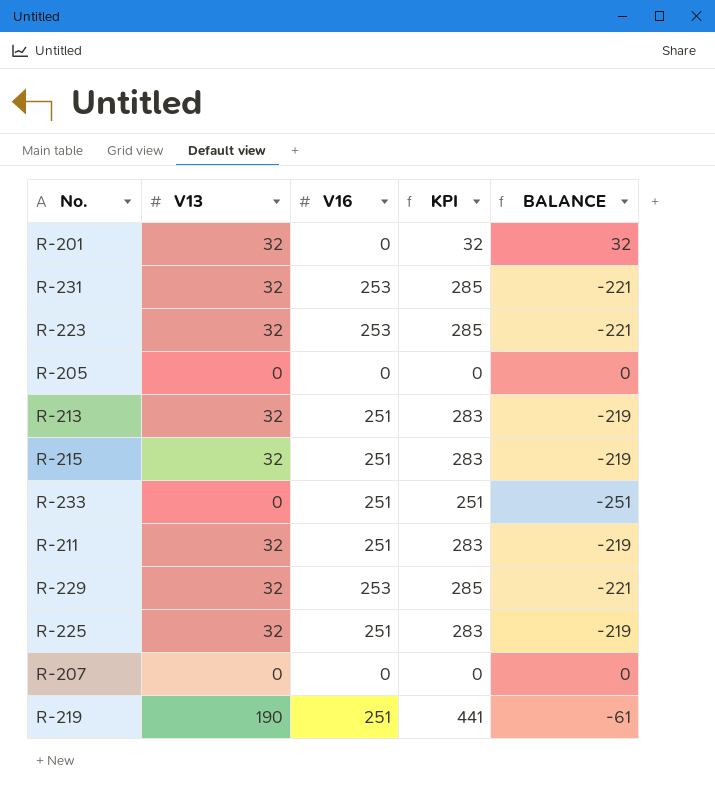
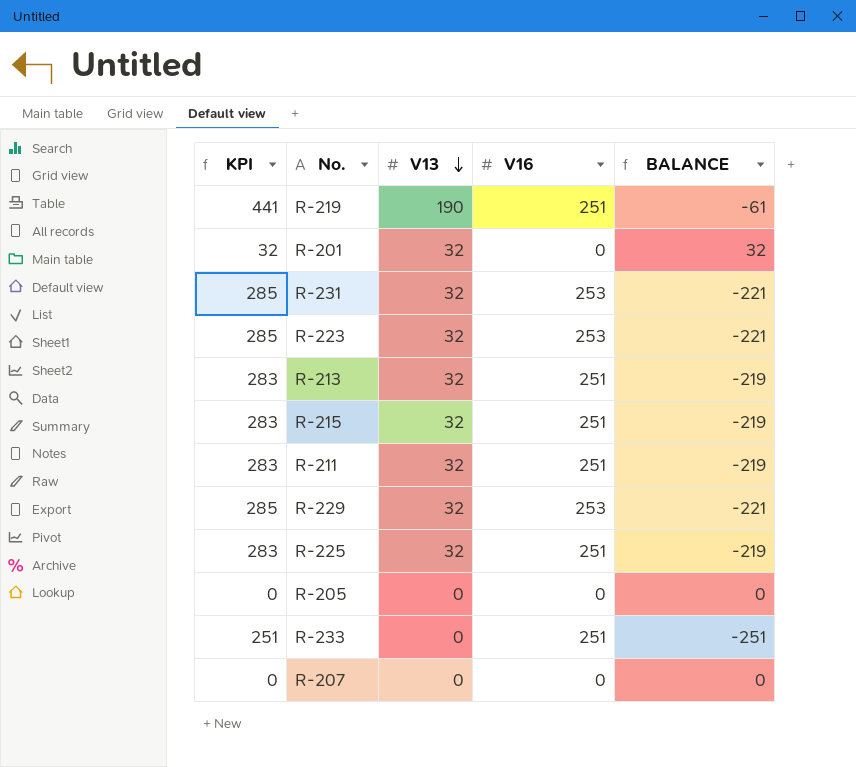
row order: none -> V13 descending
column KPI | position: 4 -> 1

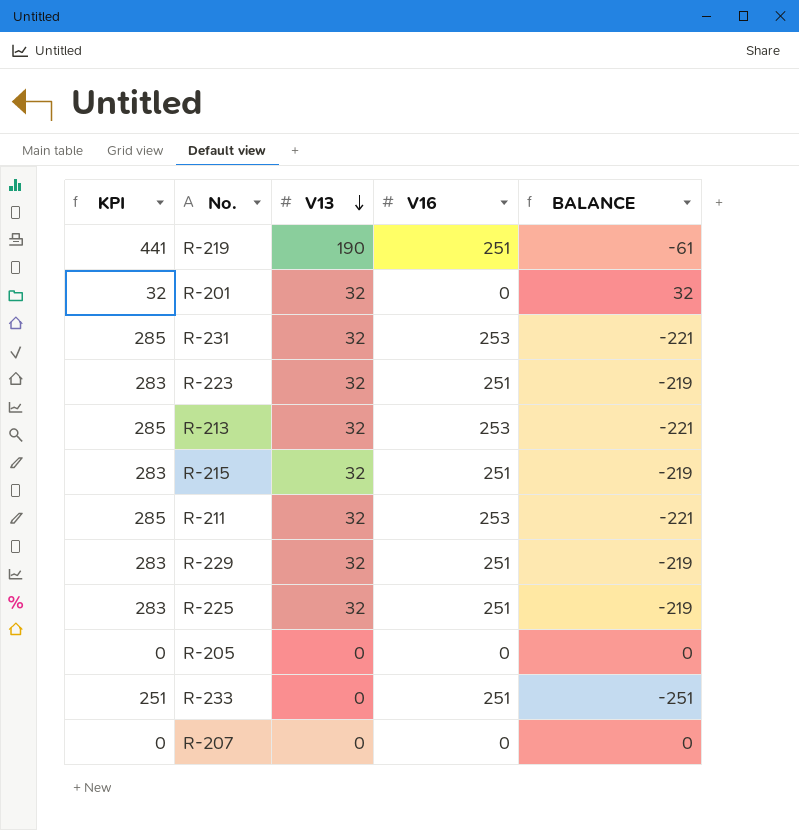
R-223 | KPI: 285 -> 283
R-223 | V16: 253 -> 251
R-223 | BALANCE: -221 -> -219
R-213 | KPI: 283 -> 285
R-213 | V16: 251 -> 253
R-213 | BALANCE: -219 -> -221
R-211 | KPI: 283 -> 285
R-211 | V16: 251 -> 253
R-211 | BALANCE: -219 -> -221
R-229 | KPI: 285 -> 283
R-229 | V16: 253 -> 251
R-229 | BALANCE: -221 -> -219

